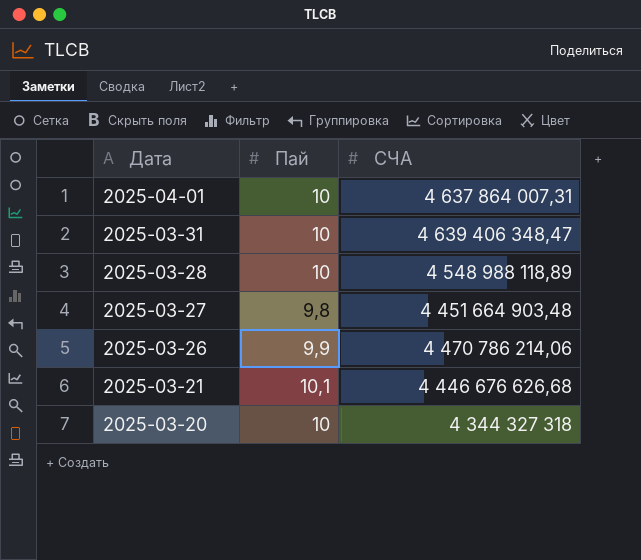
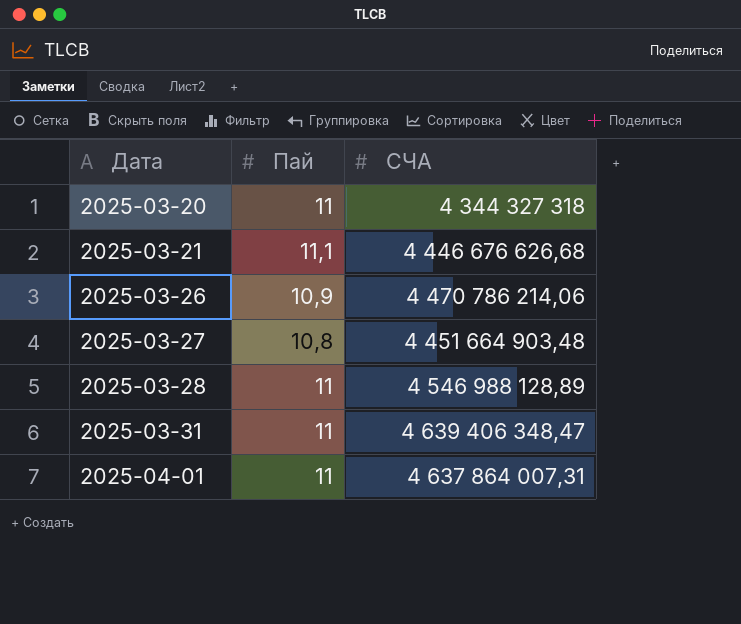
row order: Дата descending -> Дата ascending
2025-03-20 | Пай: 10 -> 11
2025-03-21 | Пай: 10,1 -> 11,1
2025-03-26 | Пай: 9,9 -> 10,9
2025-03-27 | Пай: 9,8 -> 10,8
2025-03-28 | Пай: 10 -> 11
2025-03-28 | СЧА: 4 548 988 118,89 -> 4 546 988 128,89
2025-03-31 | Пай: 10 -> 11
2025-04-01 | Пай: 10 -> 11

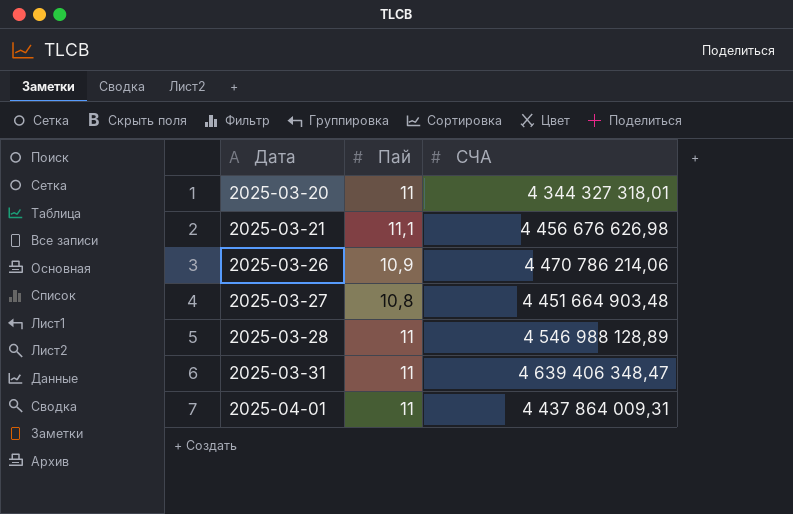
2025-03-20 | СЧА: 4 344 327 318 -> 4 344 327 318,01
2025-03-21 | СЧА: 4 446 676 626,68 -> 4 456 676 626,98
2025-04-01 | СЧА: 4 637 864 007,31 -> 4 437 864 009,31

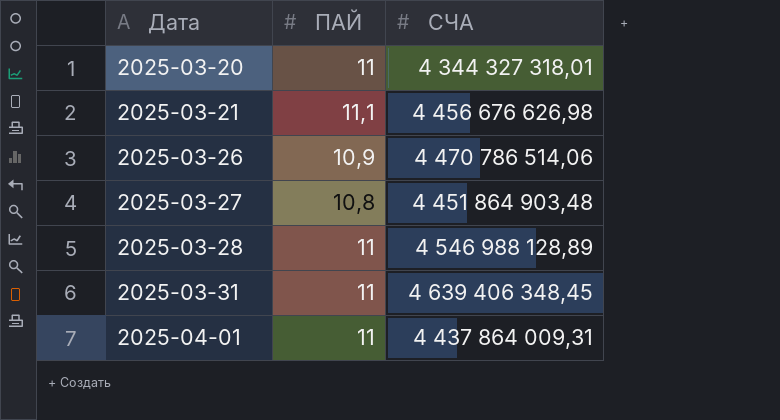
column name: Пай -> ПАЙ
2025-03-26 | СЧА: 4 470 786 214,06 -> 4 470 786 514,06
2025-03-27 | СЧА: 4 451 664 903,48 -> 4 451 864 903,48
2025-03-31 | СЧА: 4 639 406 348,47 -> 4 639 406 348,45

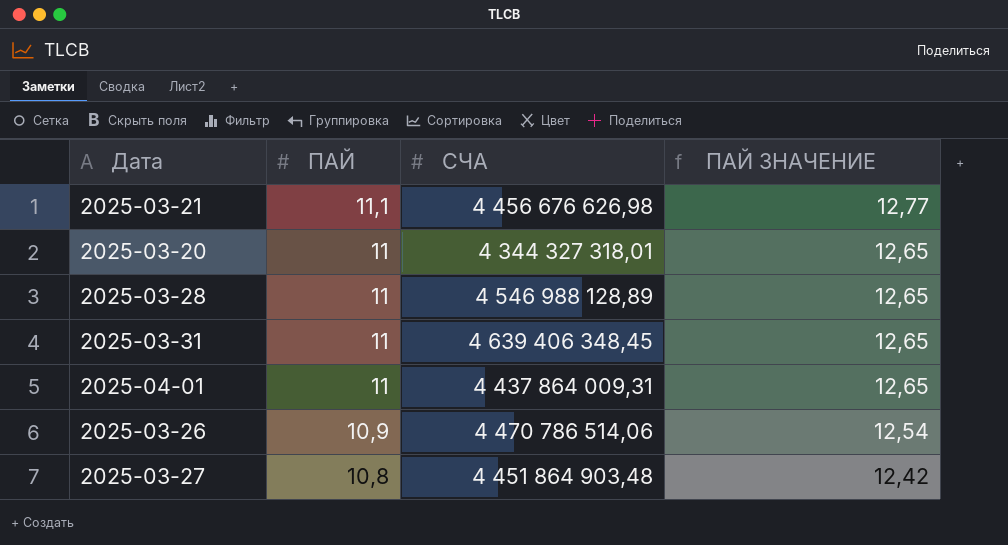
row order: Дата ascending -> ПАЙ descending
column ПАЙ ЗНАЧЕНИЕ | formula: none -> [ПАЙ] * 1,15

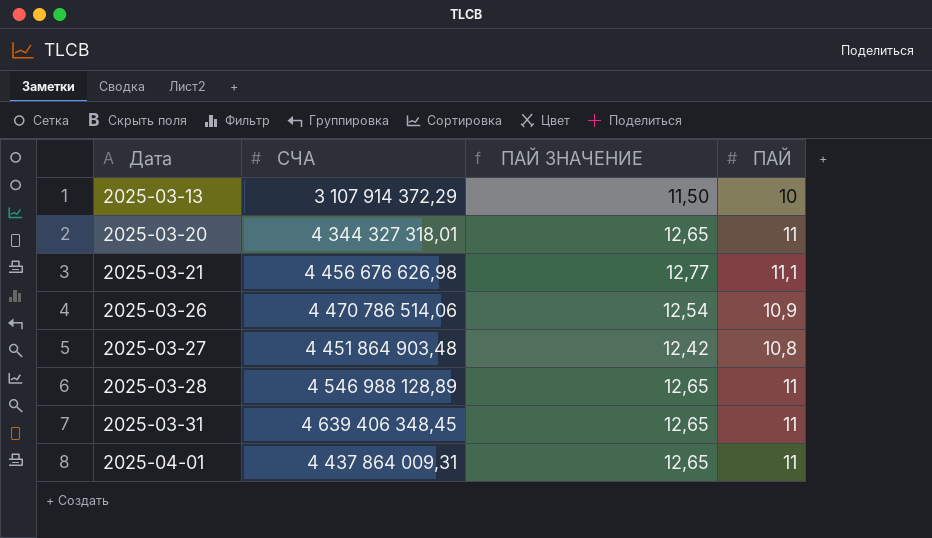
row order: ПАЙ descending -> Дата ascending
column ПАЙ | position: 2 -> 4
row 2025-03-13: none -> 3 107 914 372,29 | 11,50 | 10

